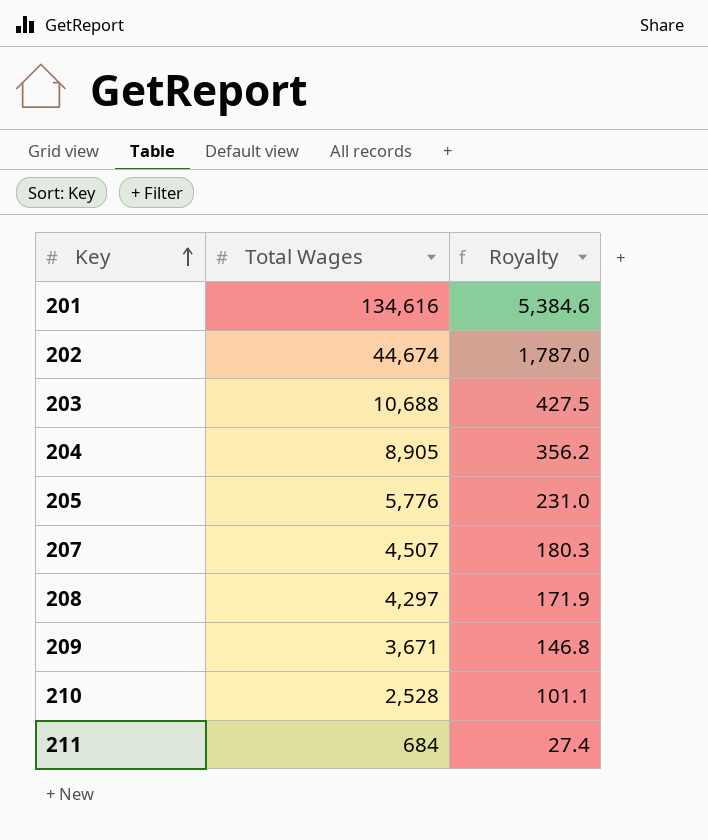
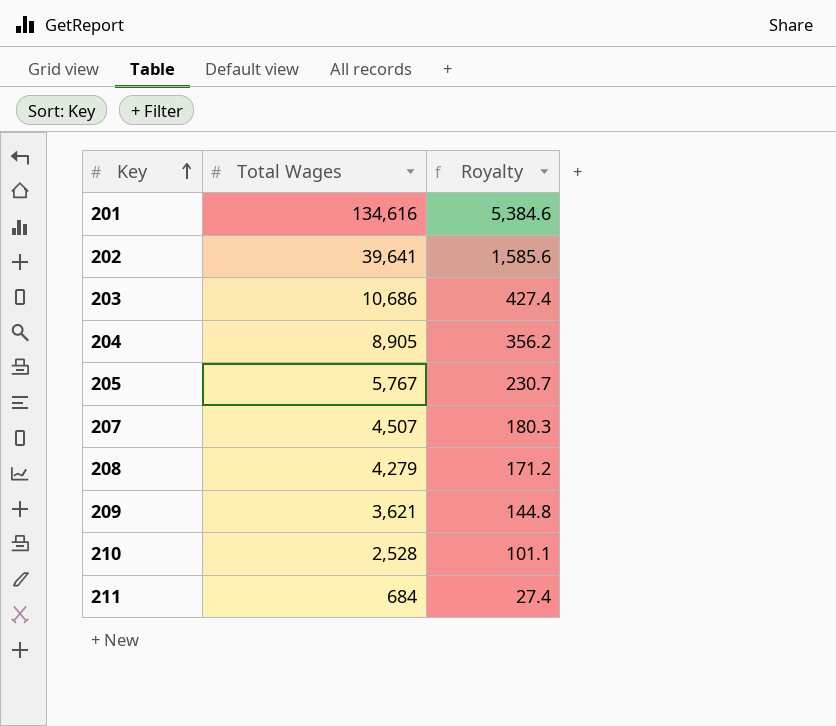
202 | Total Wages: 44,674 -> 39,641
202 | Royalty: 1,787.0 -> 1,585.6
203 | Total Wages: 10,688 -> 10,686
203 | Royalty: 427.5 -> 427.4
205 | Total Wages: 5,776 -> 5,767
205 | Royalty: 231.0 -> 230.7
208 | Total Wages: 4,297 -> 4,279
208 | Royalty: 171.9 -> 171.2
209 | Total Wages: 3,671 -> 3,621
209 | Royalty: 146.8 -> 144.8

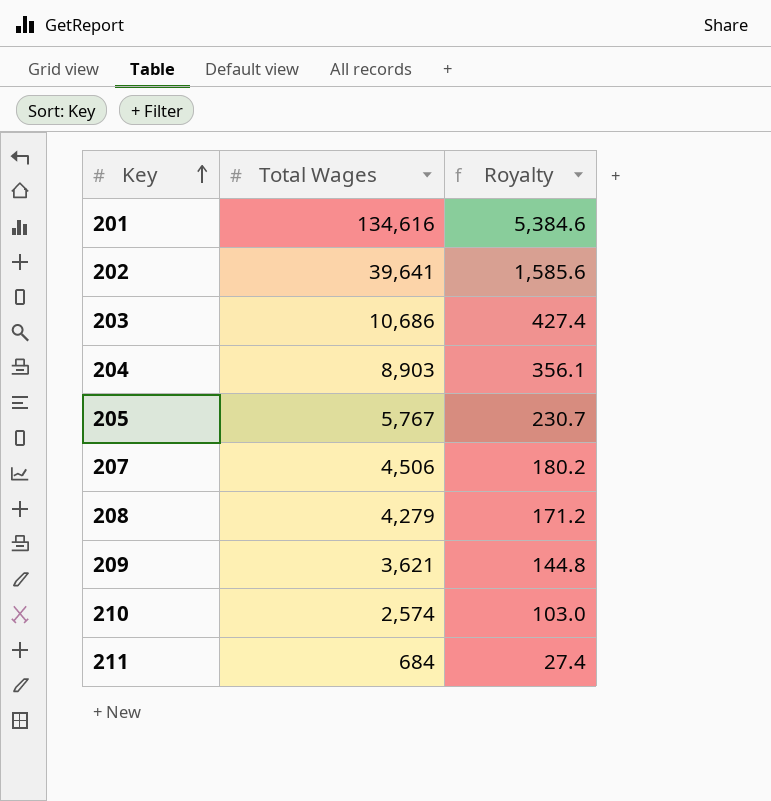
204 | Total Wages: 8,905 -> 8,903
204 | Royalty: 356.2 -> 356.1
207 | Total Wages: 4,507 -> 4,506
207 | Royalty: 180.3 -> 180.2
210 | Total Wages: 2,528 -> 2,574
210 | Royalty: 101.1 -> 103.0

